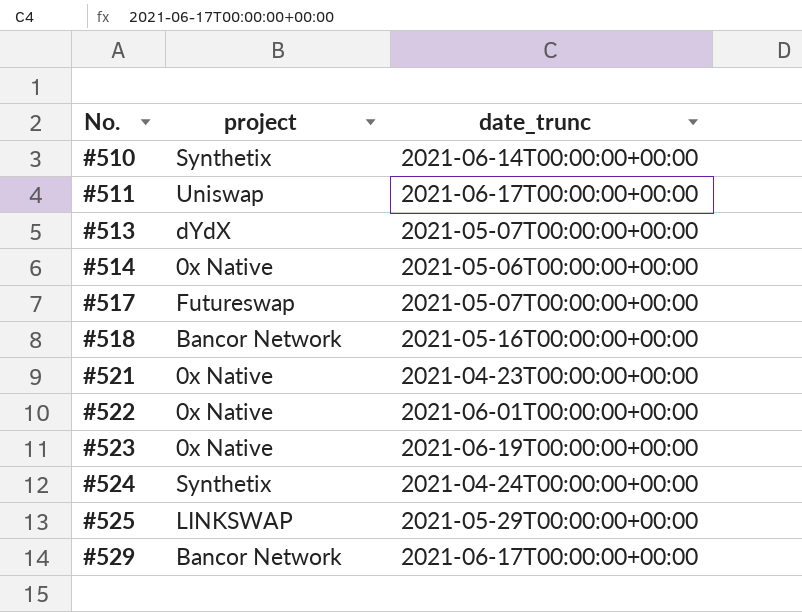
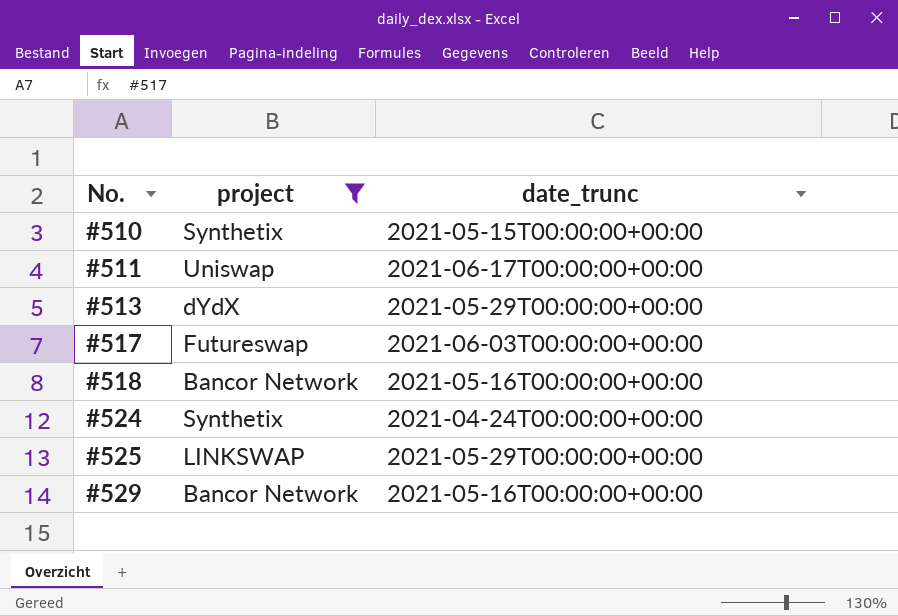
filter: none -> project != 0x Native
#510 | date_trunc: 2021-06-14T00:00:00+00:00 -> 2021-05-15T00:00:00+00:00
#513 | date_trunc: 2021-05-07T00:00:00+00:00 -> 2021-05-29T00:00:00+00:00
#517 | date_trunc: 2021-05-07T00:00:00+00:00 -> 2021-06-03T00:00:00+00:00
#529 | date_trunc: 2021-06-17T00:00:00+00:00 -> 2021-05-16T00:00:00+00:00

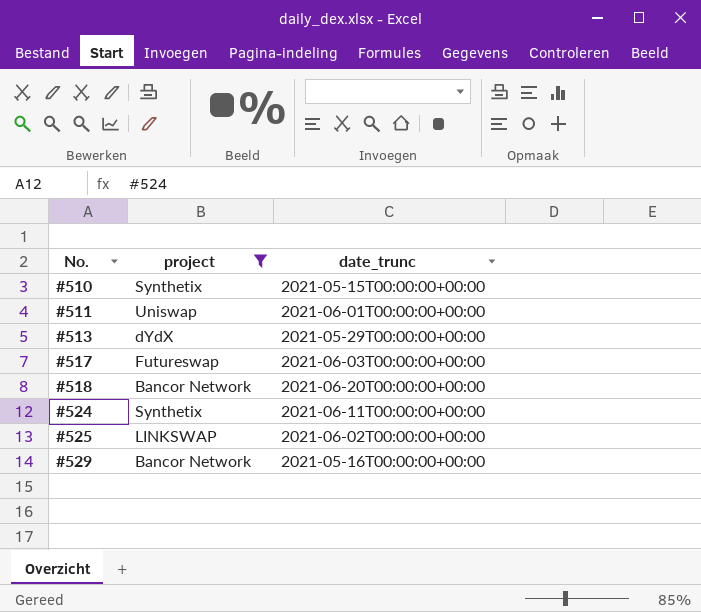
#511 | date_trunc: 2021-06-17T00:00:00+00:00 -> 2021-06-01T00:00:00+00:00
#518 | date_trunc: 2021-05-16T00:00:00+00:00 -> 2021-06-20T00:00:00+00:00
#524 | date_trunc: 2021-04-24T00:00:00+00:00 -> 2021-06-11T00:00:00+00:00
#525 | date_trunc: 2021-05-29T00:00:00+00:00 -> 2021-06-02T00:00:00+00:00

